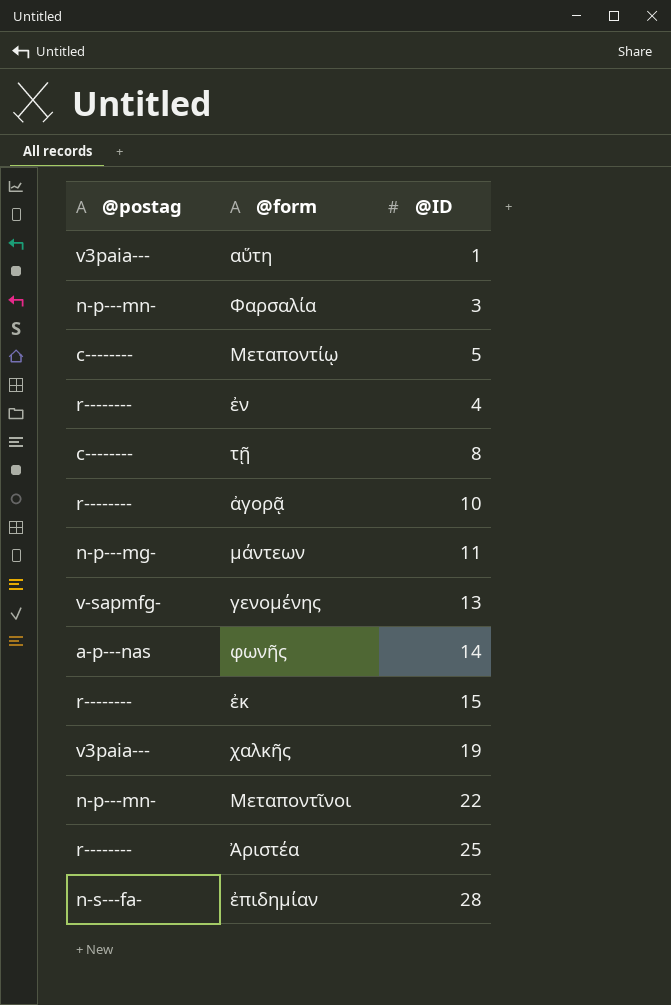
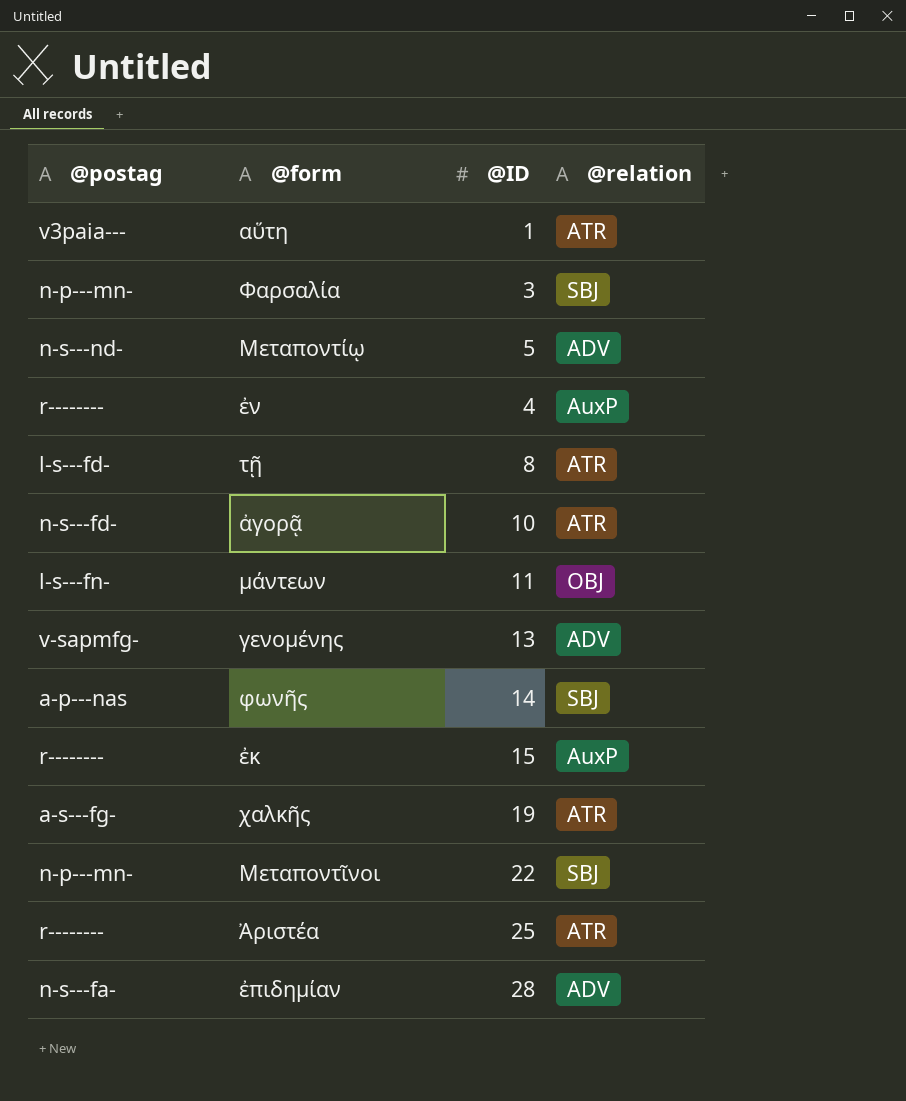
column @relation | position: none -> 4
Μεταποντίῳ | @postag: c-------- -> n-s---nd-
τῇ | @postag: c-------- -> l-s---fd-
ἀγορᾷ | @postag: r-------- -> n-s---fd-
μάντεων | @postag: n-p---mg- -> l-s---fn-
χαλκῆς | @postag: v3paia--- -> a-s---fg-

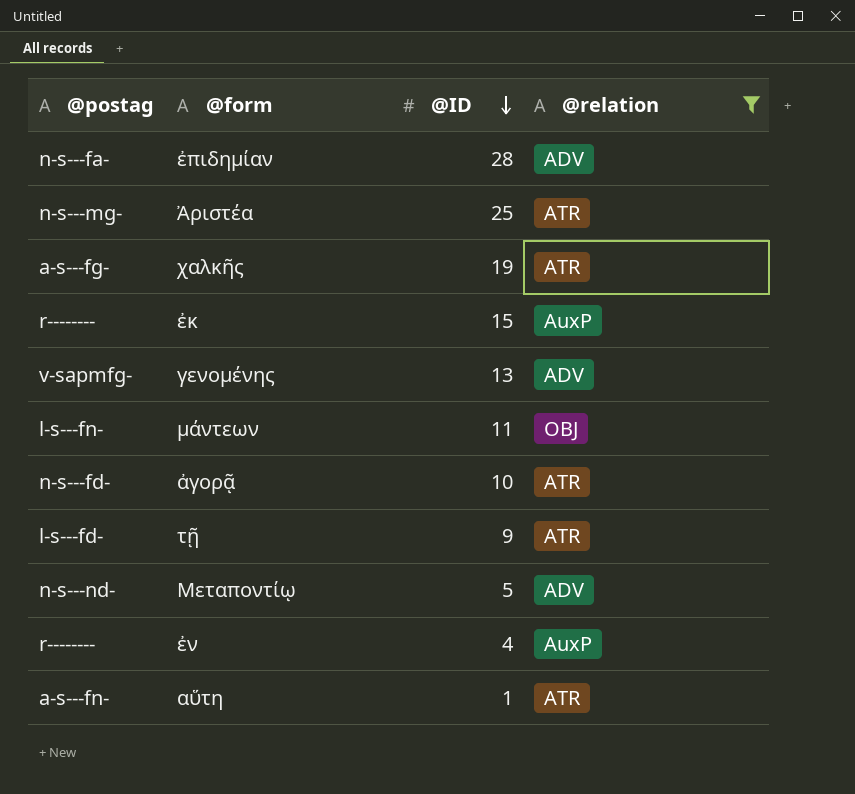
filter: none -> @relation != SBJ
row order: none -> @ID descending
Ἀριστέα | @postag: r-------- -> n-s---mg-
τῇ | @ID: 8 -> 9
αὕτη | @postag: v3paia--- -> a-s---fn-

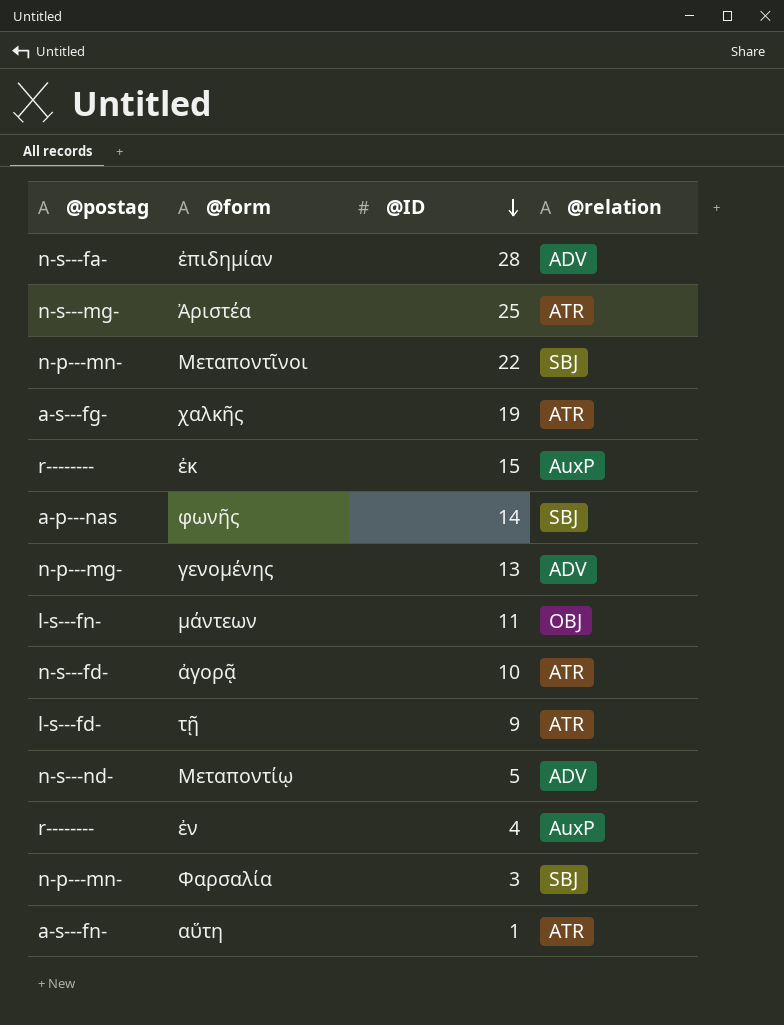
filter: @relation != SBJ -> none
γενομένης | @postag: v-sapmfg- -> n-p---mg-

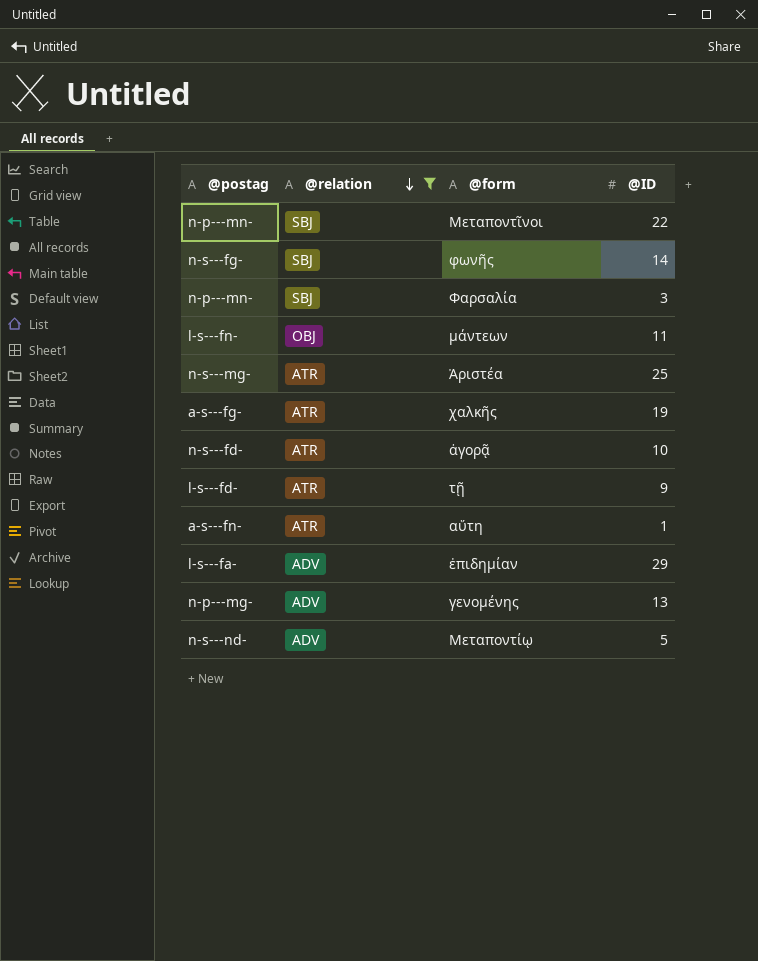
filter: none -> @relation != AuxP
row order: @ID descending -> @relation descending
column @relation | position: 4 -> 2
φωνῆς | @postag: a-p---nas -> n-s---fg-
ἐπιδημίαν | @postag: n-s---fa- -> l-s---fa-
ἐπιδημίαν | @ID: 28 -> 29

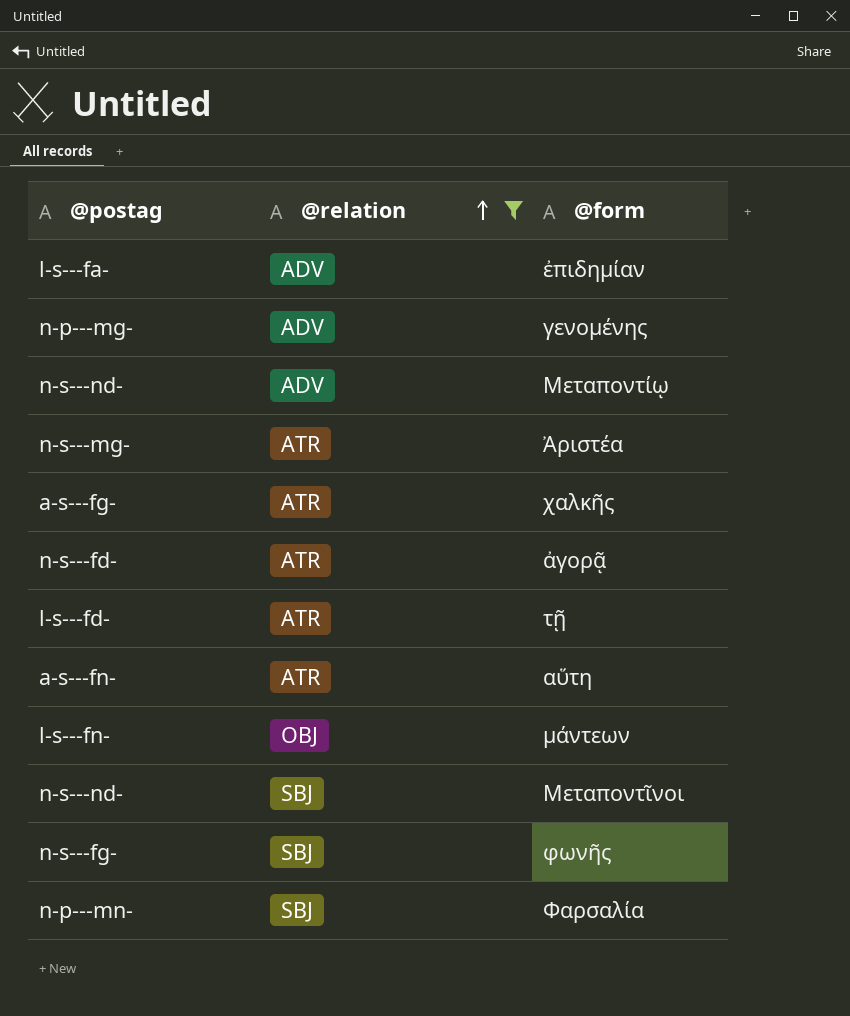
row order: @relation descending -> @relation ascending
column @ID | position: 4 -> none
Μεταποντῖνοι | @postag: n-p---mn- -> n-s---nd-

